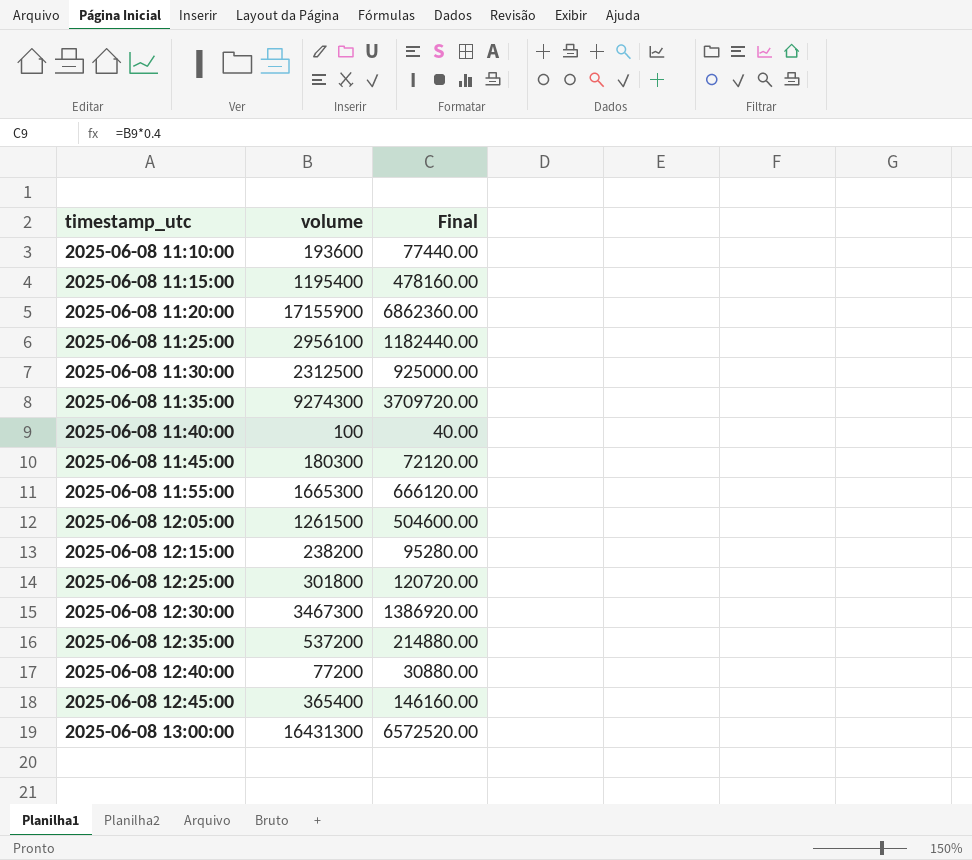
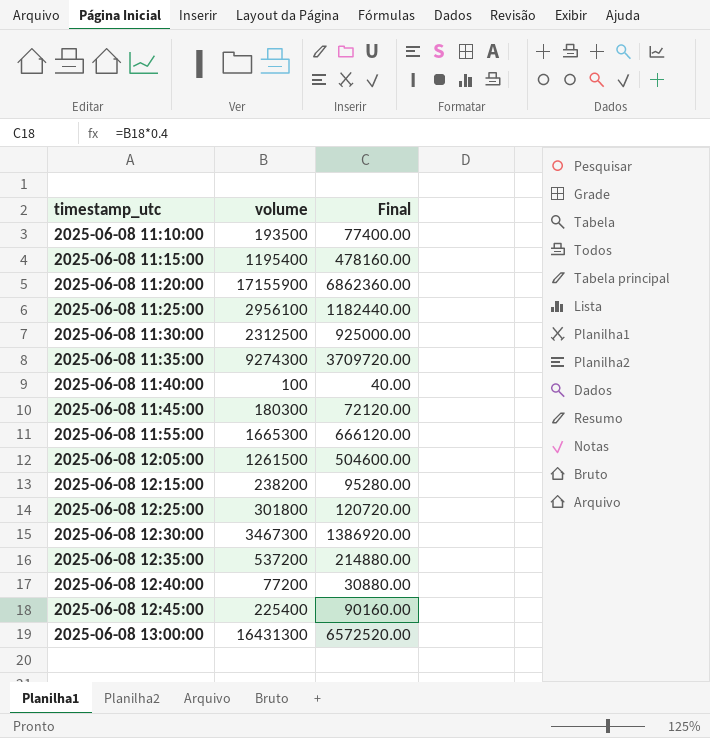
2025-06-08 11:10:00 | volume: 193600 -> 193500
2025-06-08 11:10:00 | Final: 77440.00 -> 77400.00
2025-06-08 12:45:00 | volume: 365400 -> 225400
2025-06-08 12:45:00 | Final: 146160.00 -> 90160.00

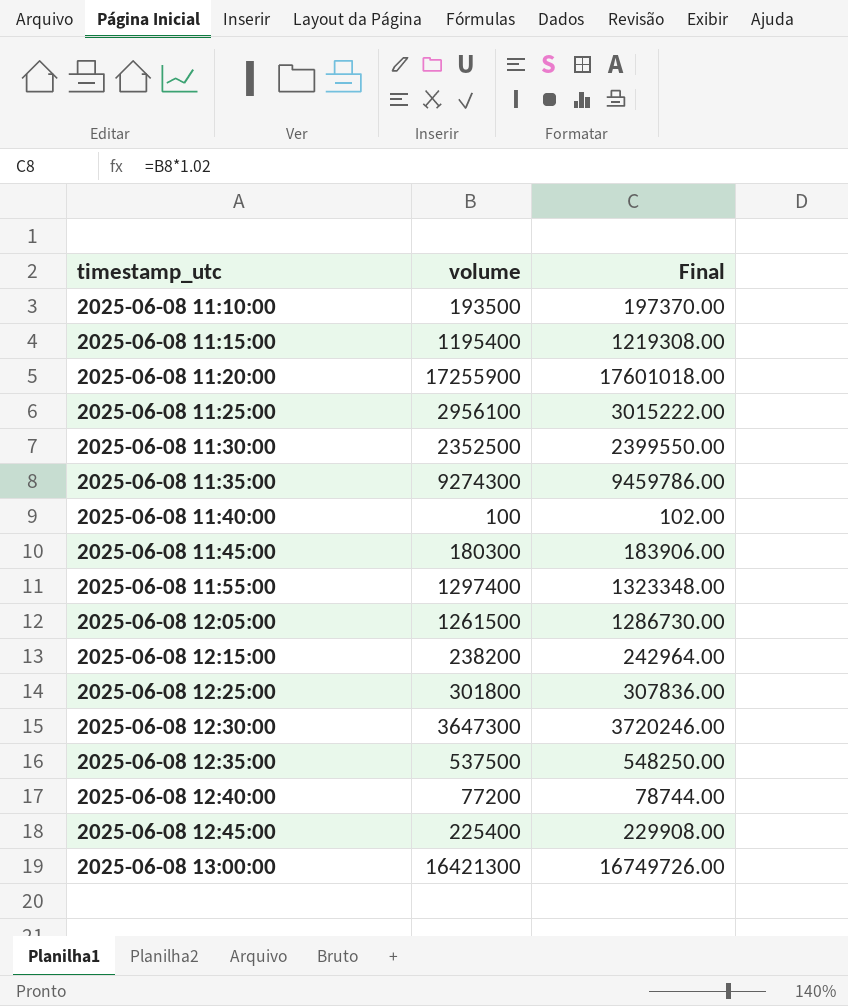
column Final | formula: [volume] * 0.4 -> [volume] * 1.02
2025-06-08 11:20:00 | volume: 17155900 -> 17255900
2025-06-08 11:30:00 | volume: 2312500 -> 2352500
2025-06-08 11:55:00 | volume: 1665300 -> 1297400
2025-06-08 12:30:00 | volume: 3467300 -> 3647300
2025-06-08 12:35:00 | volume: 537200 -> 537500
2025-06-08 13:00:00 | volume: 16431300 -> 16421300

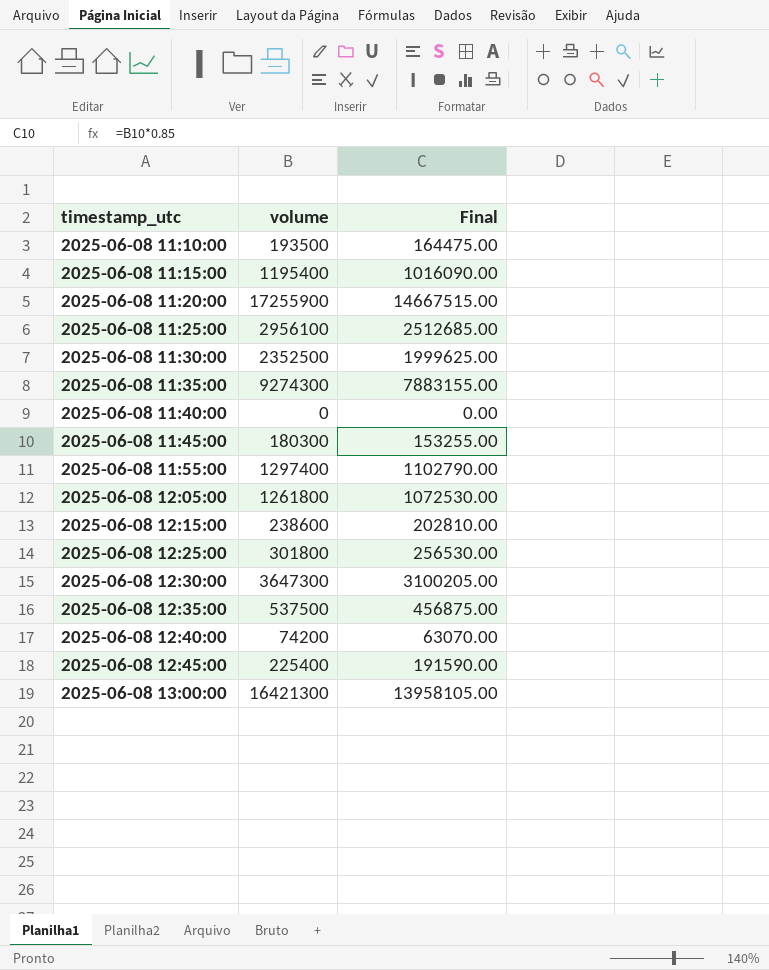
column Final | formula: [volume] * 1.02 -> [volume] * 0.85
2025-06-08 11:40:00 | volume: 100 -> 0
2025-06-08 12:05:00 | volume: 1261500 -> 1261800
2025-06-08 12:15:00 | volume: 238200 -> 238600
2025-06-08 12:40:00 | volume: 77200 -> 74200

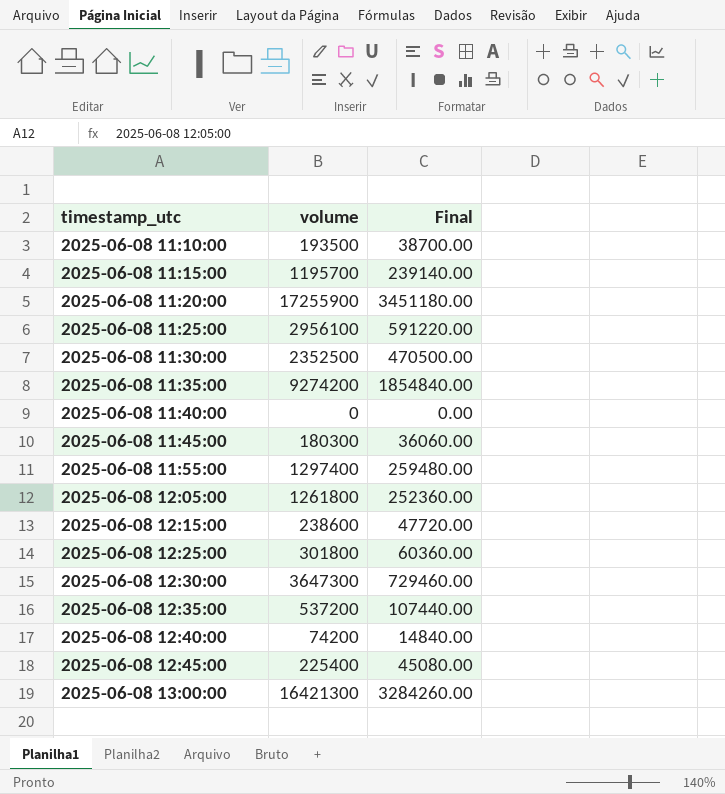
column Final | formula: [volume] * 0.85 -> [volume] * 0.2
2025-06-08 11:15:00 | volume: 1195400 -> 1195700
2025-06-08 11:35:00 | volume: 9274300 -> 9274200
2025-06-08 12:35:00 | volume: 537500 -> 537200

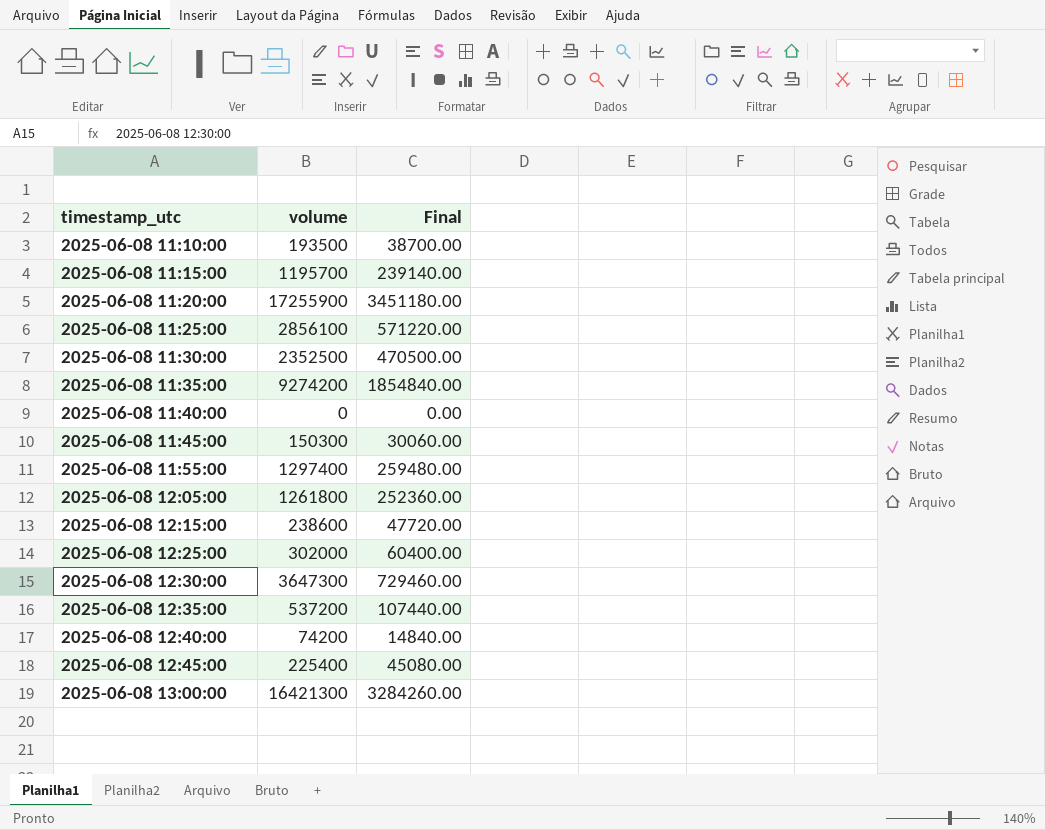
2025-06-08 11:25:00 | volume: 2956100 -> 2856100
2025-06-08 11:25:00 | Final: 591220.00 -> 571220.00
2025-06-08 11:45:00 | volume: 180300 -> 150300
2025-06-08 11:45:00 | Final: 36060.00 -> 30060.00
2025-06-08 12:25:00 | volume: 301800 -> 302000
2025-06-08 12:25:00 | Final: 60360.00 -> 60400.00

